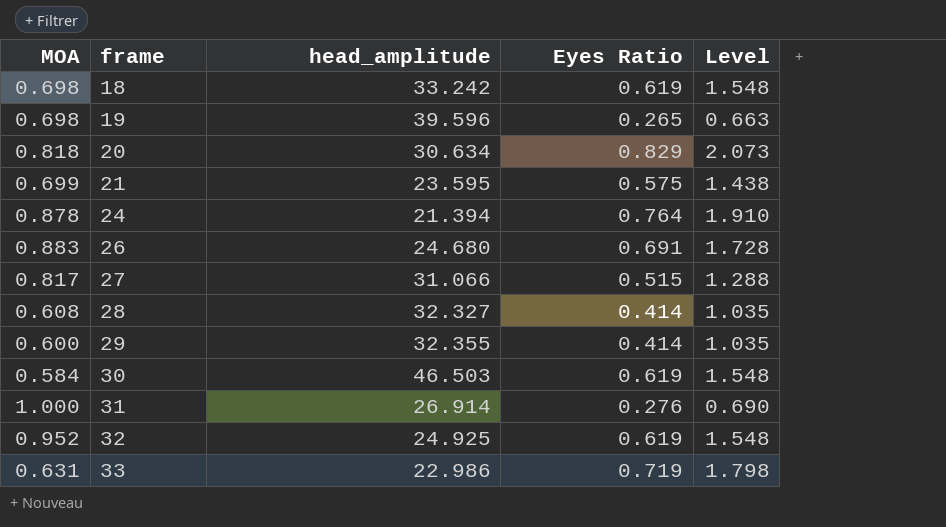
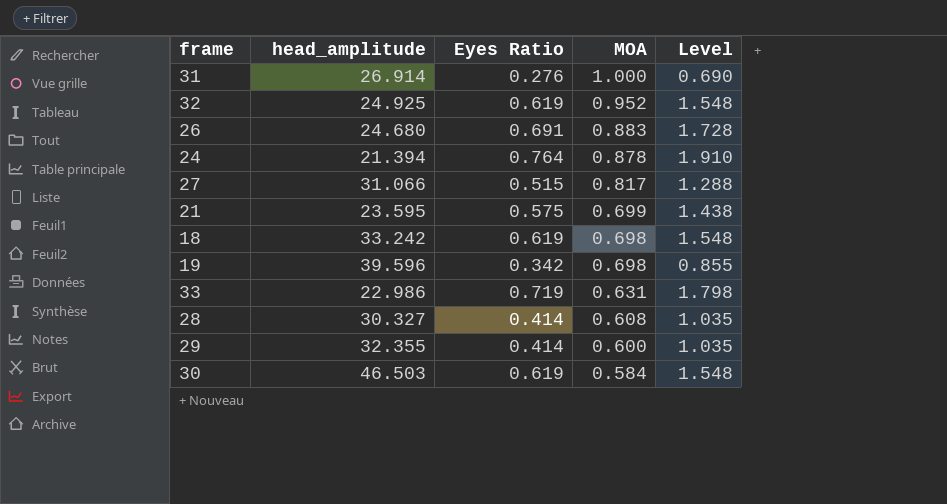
row order: frame ascending -> MOA descending
column MOA | position: 1 -> 4
row 20: 0.818 | 30.634 | 0.829 | 2.073 -> none
19 | Eyes Ratio: 0.265 -> 0.342
19 | Level: 0.663 -> 0.855
28 | head_amplitude: 32.327 -> 30.327

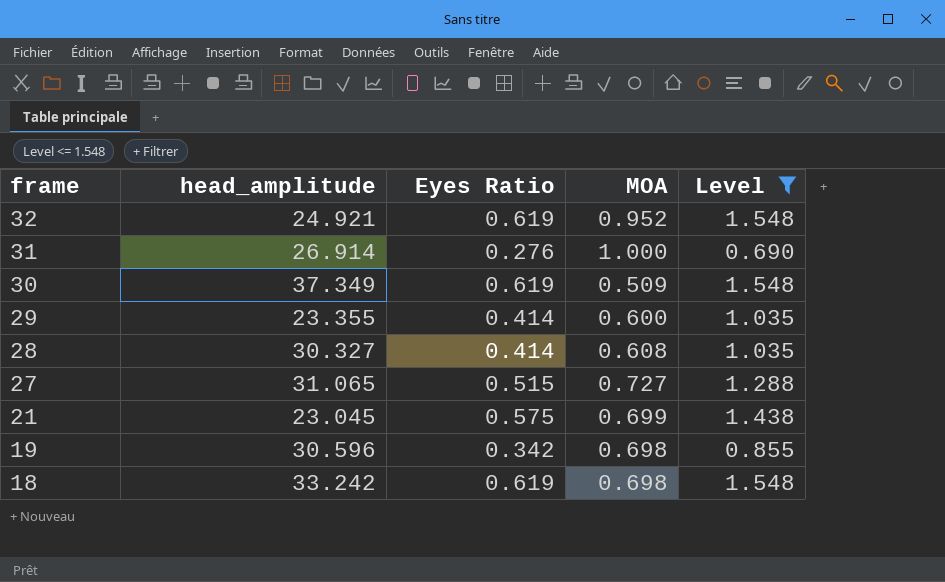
filter: none -> Level <= 1.548
row order: MOA descending -> frame descending
32 | head_amplitude: 24.925 -> 24.921
30 | head_amplitude: 46.503 -> 37.349
30 | MOA: 0.584 -> 0.509
29 | head_amplitude: 32.355 -> 23.355
27 | head_amplitude: 31.066 -> 31.065
27 | MOA: 0.817 -> 0.727
21 | head_amplitude: 23.595 -> 23.045
19 | head_amplitude: 39.596 -> 30.596

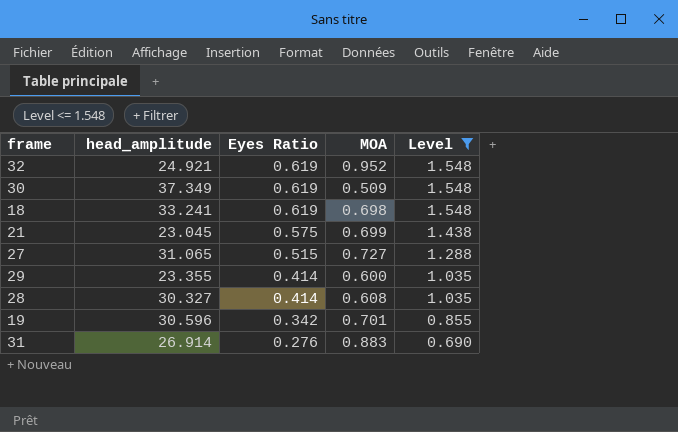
row order: frame descending -> Eyes Ratio descending
18 | head_amplitude: 33.242 -> 33.241
19 | MOA: 0.698 -> 0.701
31 | MOA: 1.000 -> 0.883

